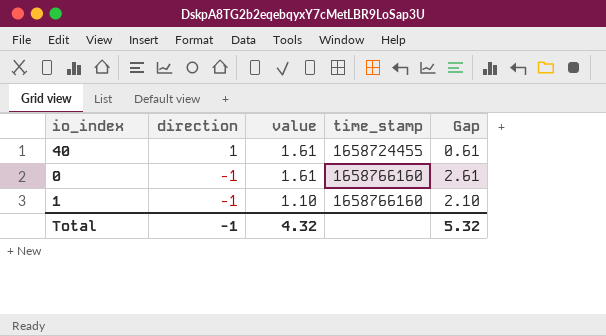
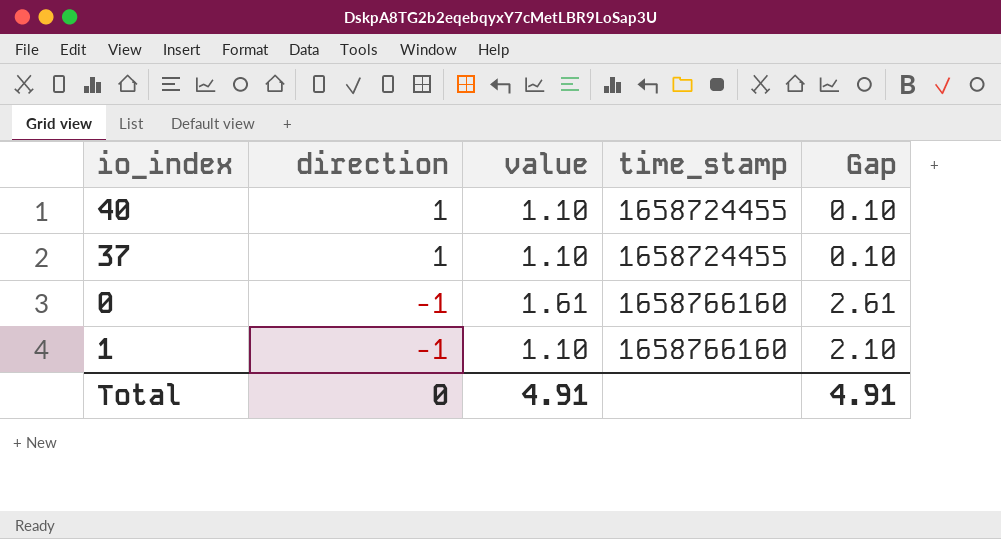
40 | value: 1.61 -> 1.10
40 | Gap: 0.61 -> 0.10
row 37: none -> 1 | 1.10 | 1658724455 | 0.10
Total | direction: -1 -> 0
Total | value: 4.32 -> 4.91
Total | Gap: 5.32 -> 4.91

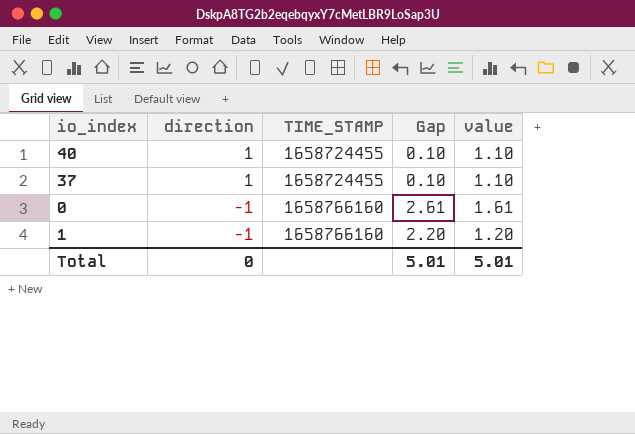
column name: time_stamp -> TIME_STAMP
column value | position: 3 -> 5
1 | Gap: 2.10 -> 2.20
1 | value: 1.10 -> 1.20
Total | Gap: 4.91 -> 5.01
Total | value: 4.91 -> 5.01

